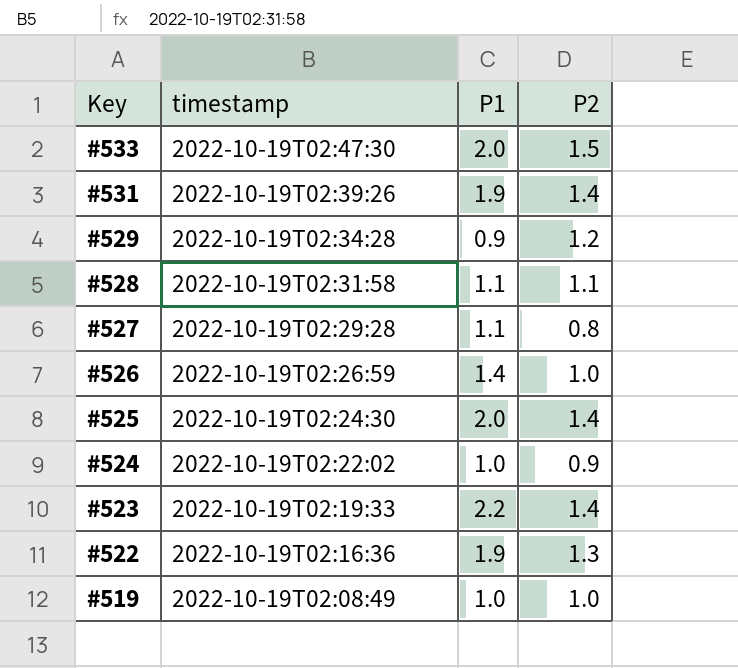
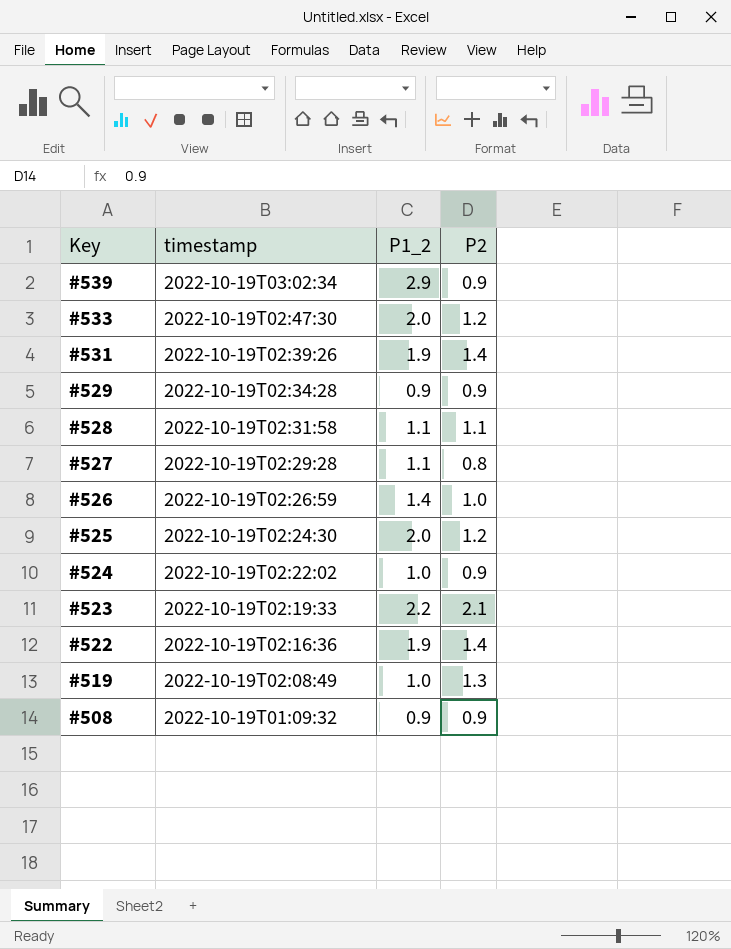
column name: P1 -> P1_2
row #539: none -> 2022-10-19T03:02:34 | 2.9 | 0.9
#533 | P2: 1.5 -> 1.2
#529 | P2: 1.2 -> 0.9
#525 | P2: 1.4 -> 1.2
#523 | P2: 1.4 -> 2.1
#522 | P2: 1.3 -> 1.4
#519 | P2: 1.0 -> 1.3
row #508: none -> 2022-10-19T01:09:32 | 0.9 | 0.9

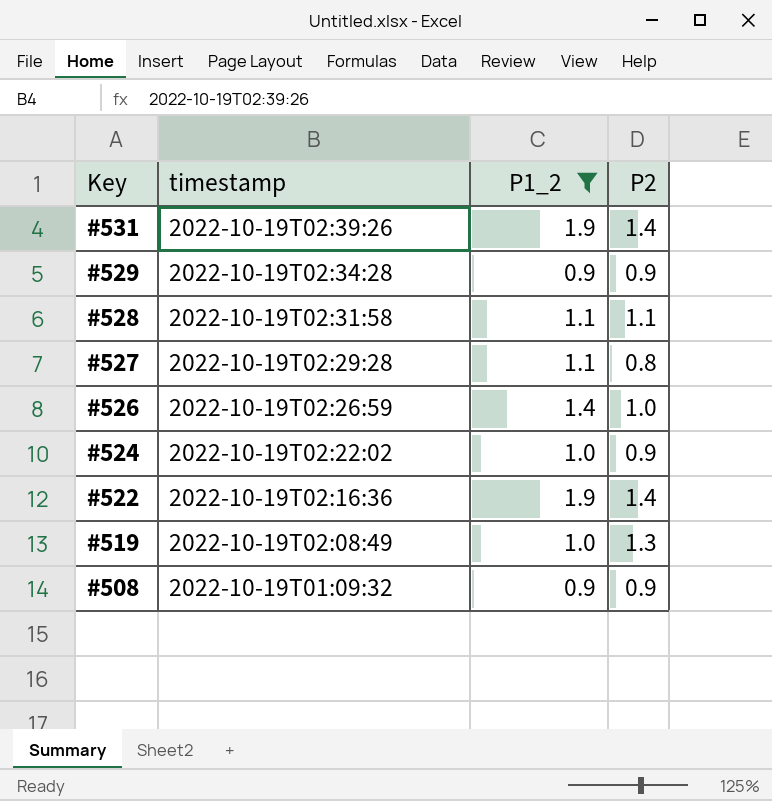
filter: none -> P1_2 <= 1.9

